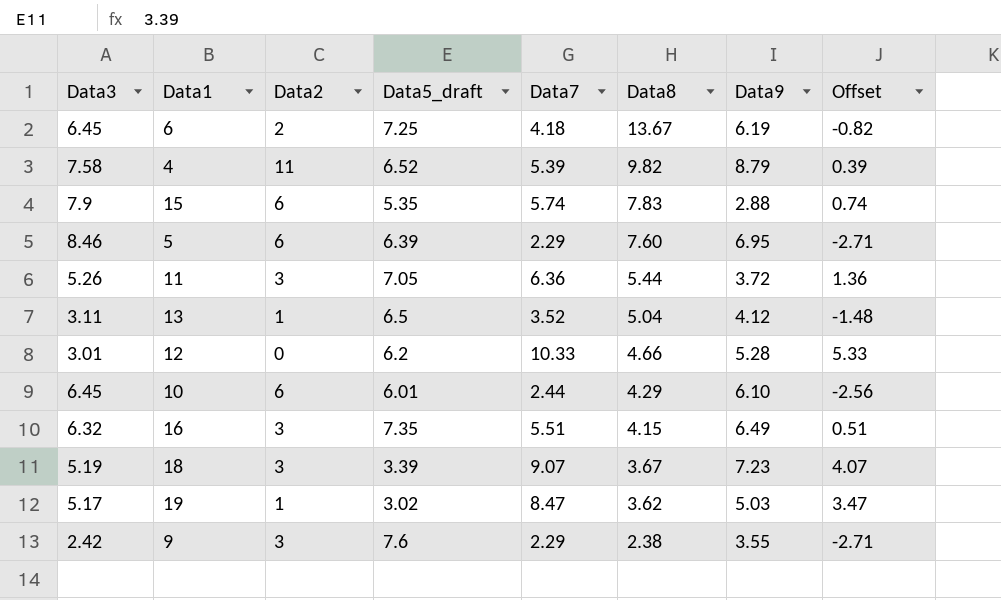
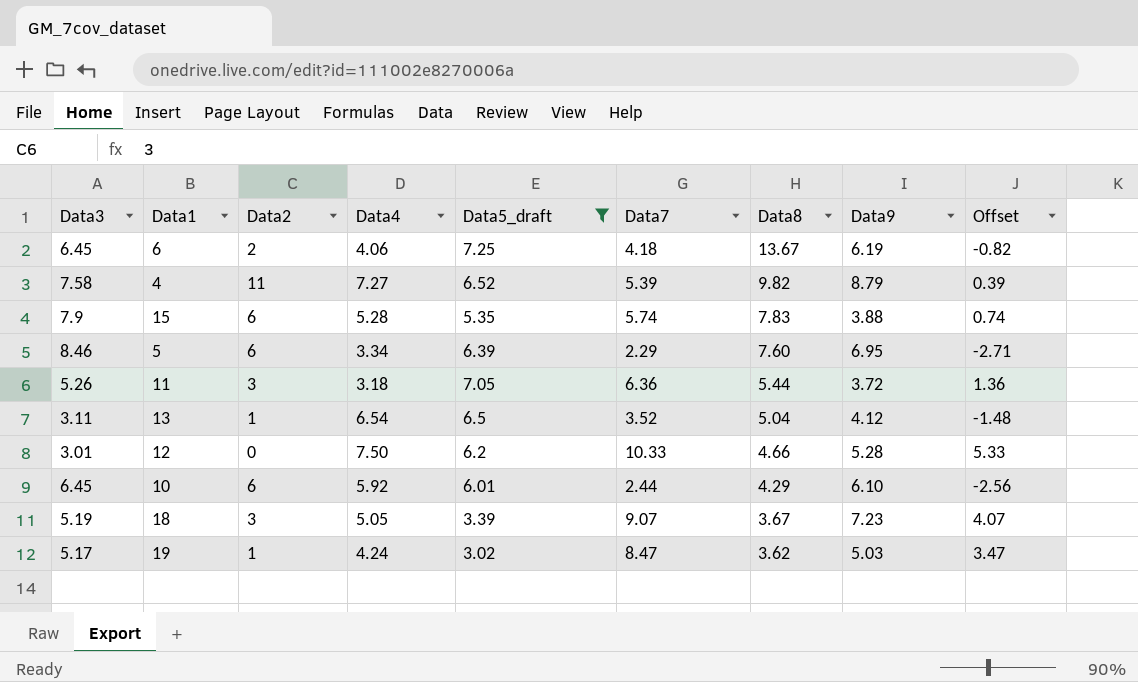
filter: none -> Data5_draft <= 7.25
column Data4 | position: none -> 4
15 | Data9: 2.88 -> 3.88

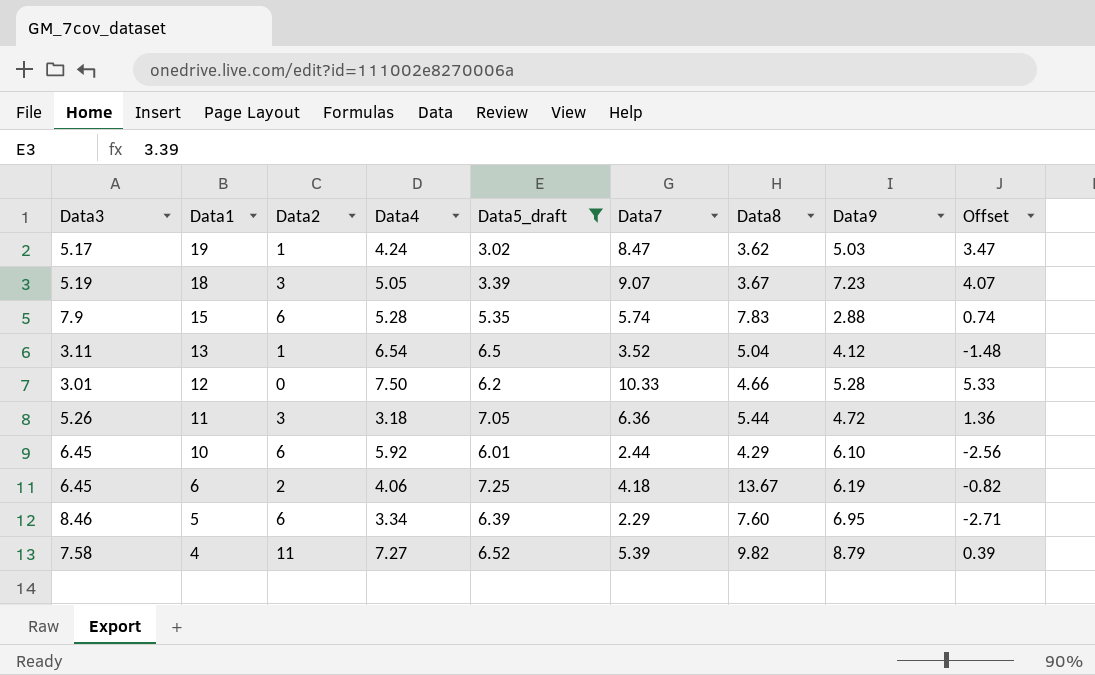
row order: Data8 descending -> Data1 descending
15 | Data9: 3.88 -> 2.88
11 | Data9: 3.72 -> 4.72

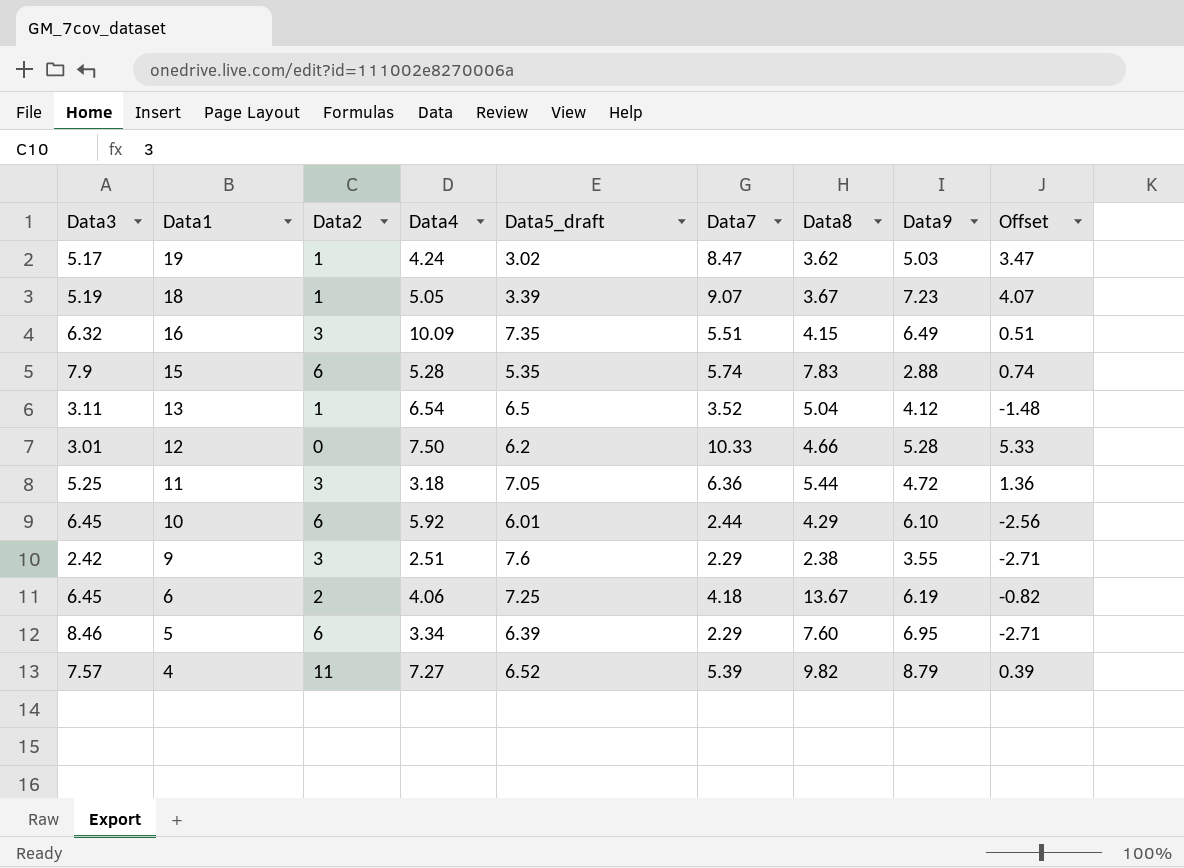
filter: Data5_draft <= 7.25 -> none
18 | Data2: 3 -> 1
11 | Data3: 5.26 -> 5.25
4 | Data3: 7.58 -> 7.57

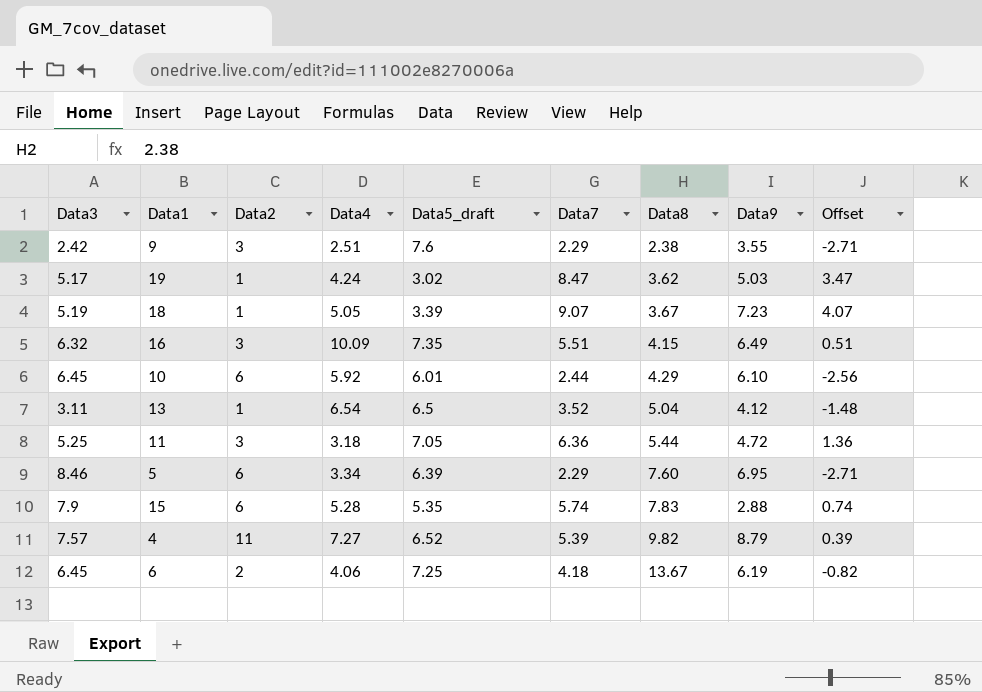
row order: Data1 descending -> Data8 ascending
row 12: 3.01 | 0 | 7.50 | 6.2 | 10.33 | 4.66 | 5.28 | 5.33 -> none

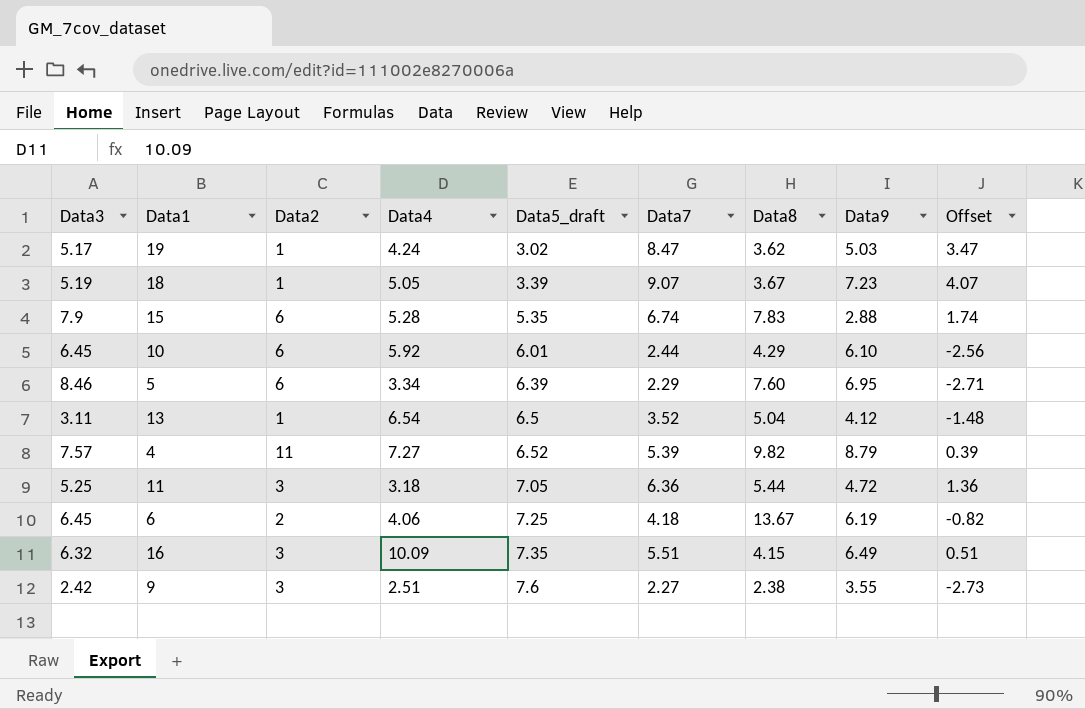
row order: Data8 ascending -> Data5_draft ascending
15 | Data7: 5.74 -> 6.74
15 | Offset: 0.74 -> 1.74
9 | Data7: 2.29 -> 2.27
9 | Offset: -2.71 -> -2.73

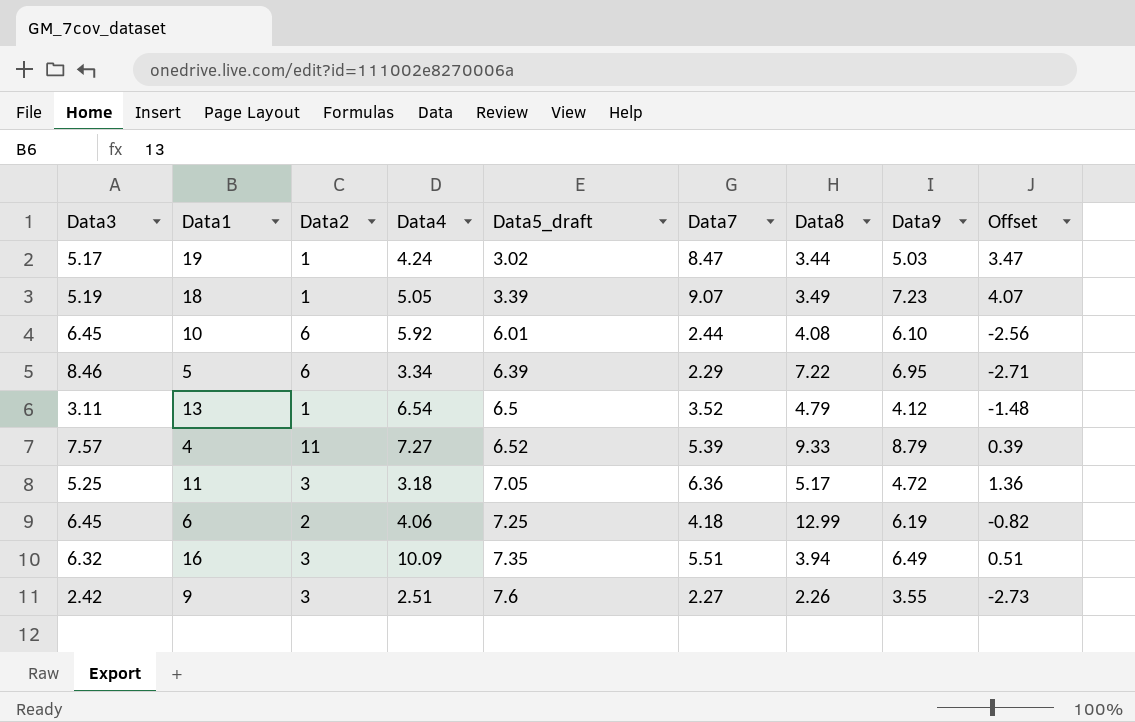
row 15: 7.9 | 6 | 5.28 | 5.35 | 6.74 | 7.83 | 2.88 | 1.74 -> none
19 | Data8: 3.62 -> 3.44
18 | Data8: 3.67 -> 3.49
10 | Data8: 4.29 -> 4.08
5 | Data8: 7.60 -> 7.22
13 | Data8: 5.04 -> 4.79
4 | Data8: 9.82 -> 9.33
11 | Data8: 5.44 -> 5.17
6 | Data8: 13.67 -> 12.99
16 | Data8: 4.15 -> 3.94
9 | Data8: 2.38 -> 2.26

